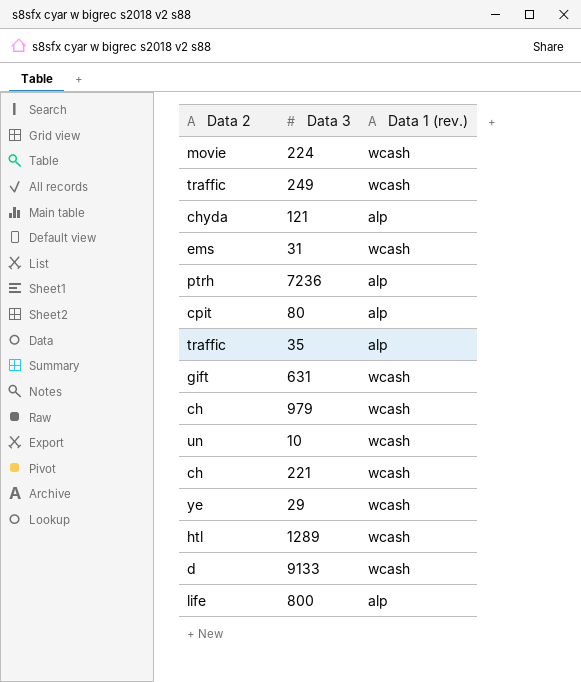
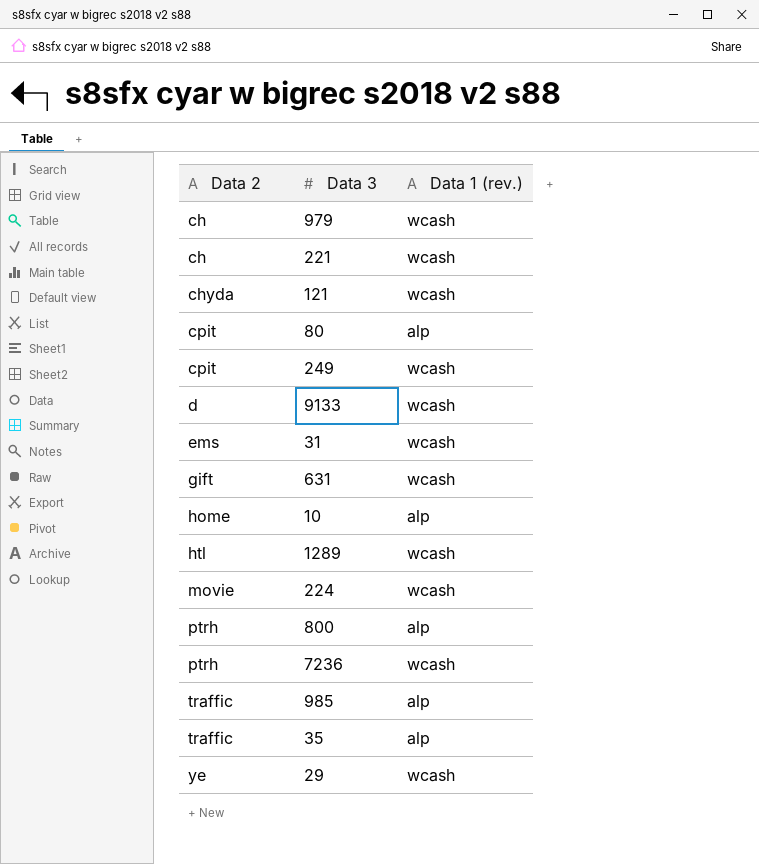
row order: none -> Data 2 ascending
121 | Data 1 (rev.): alp -> wcash
249 | Data 2: traffic -> cpit
10 | Data 2: un -> home
10 | Data 1 (rev.): wcash -> alp
800 | Data 2: life -> ptrh
7236 | Data 1 (rev.): alp -> wcash
row 985: none -> traffic | alp

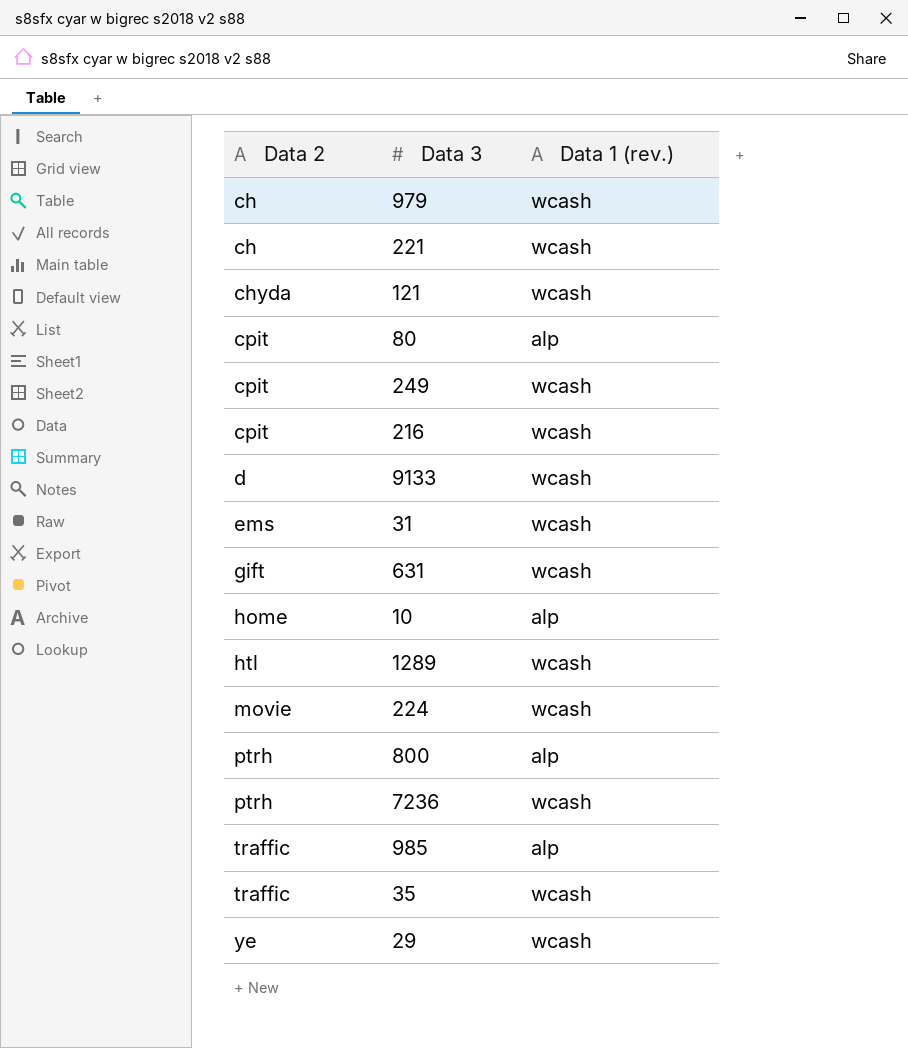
row 216: none -> cpit | wcash
35 | Data 1 (rev.): alp -> wcash

